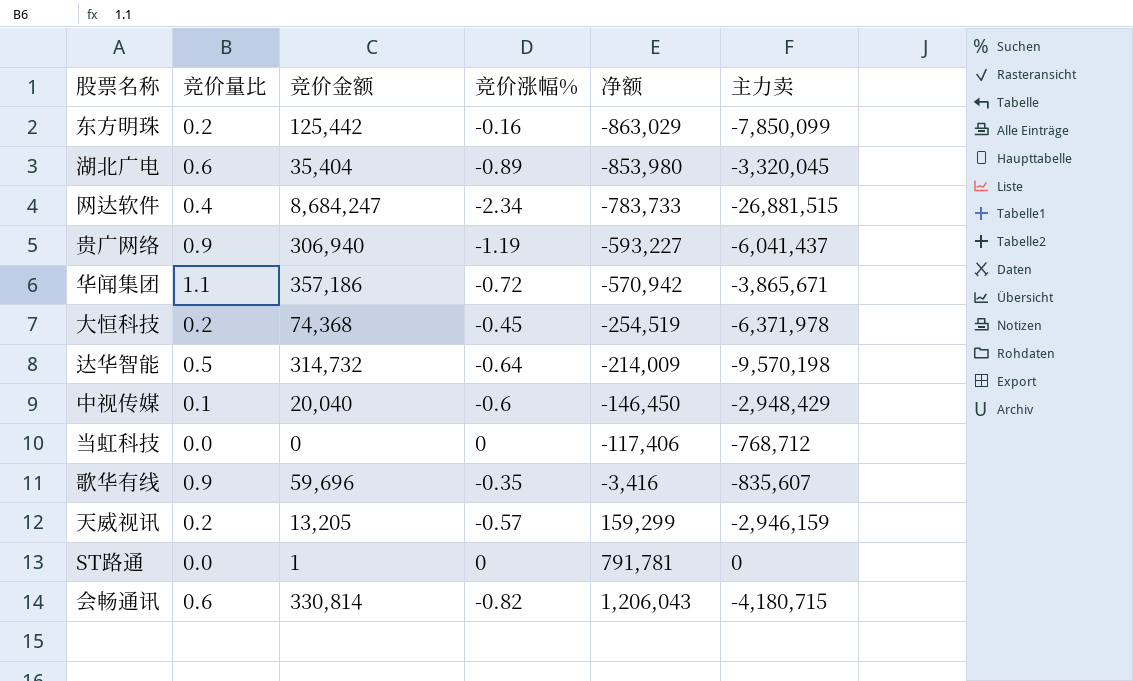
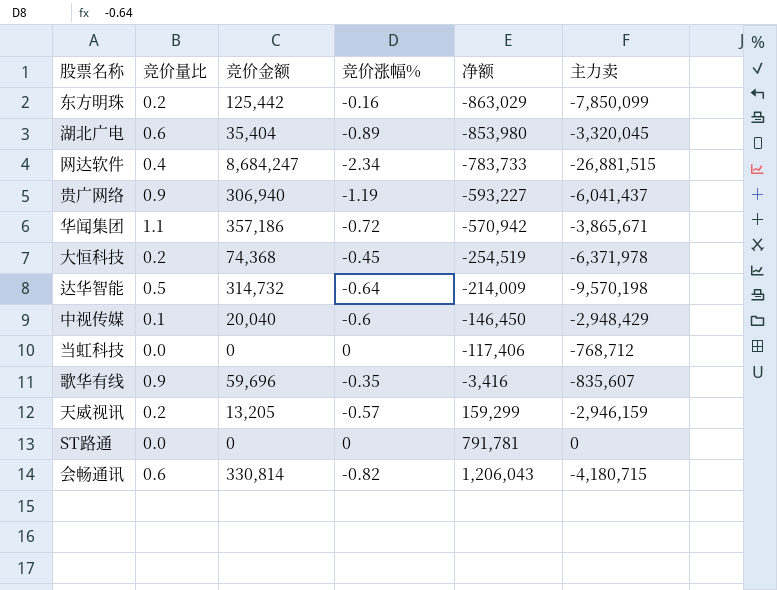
ST路通 | 竞价金额: 1 -> 0

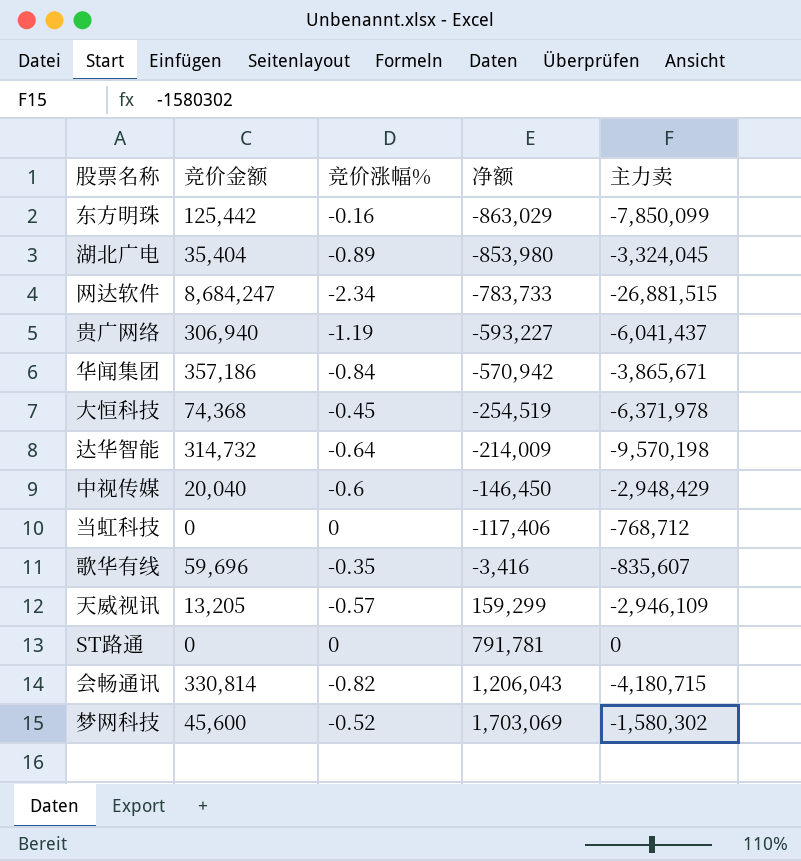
column 竞价量比 | position: 2 -> none
湖北广电 | 主力卖: -3,320,045 -> -3,324,045
华闻集团 | 竞价涨幅%: -0.72 -> -0.84
天威视讯 | 主力卖: -2,946,159 -> -2,946,109
row 梦网科技: none -> 45,600 | -0.52 | 1,703,069 | -1,580,302

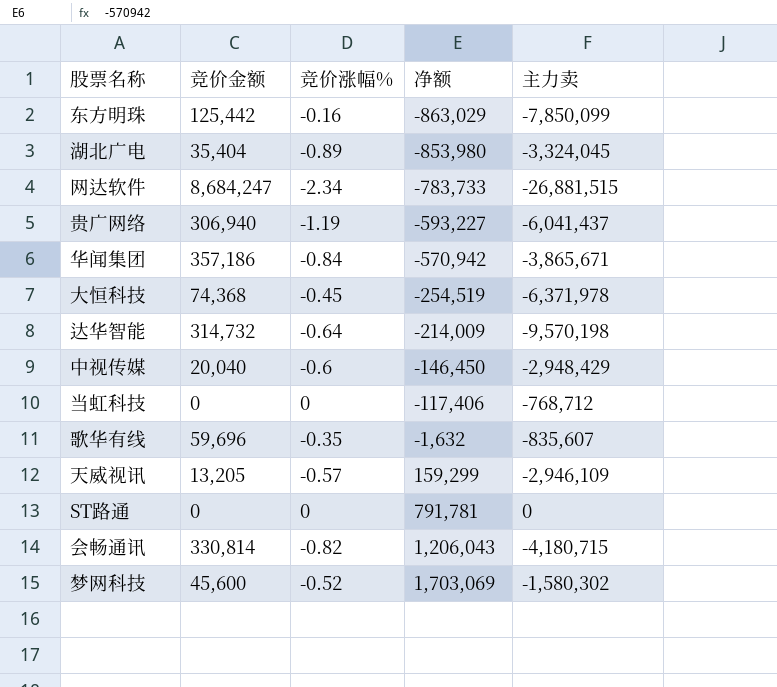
歌华有线 | 净额: -3,416 -> -1,632

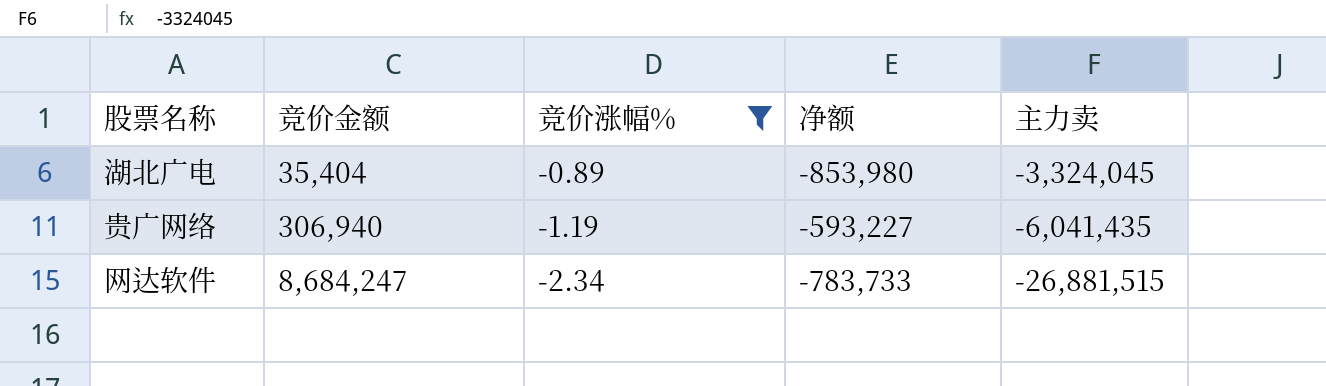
filter: none -> 竞价涨幅% <= -0.89
row order: 净额 ascending -> 竞价金额 ascending
贵广网络 | 主力卖: -6,041,437 -> -6,041,435

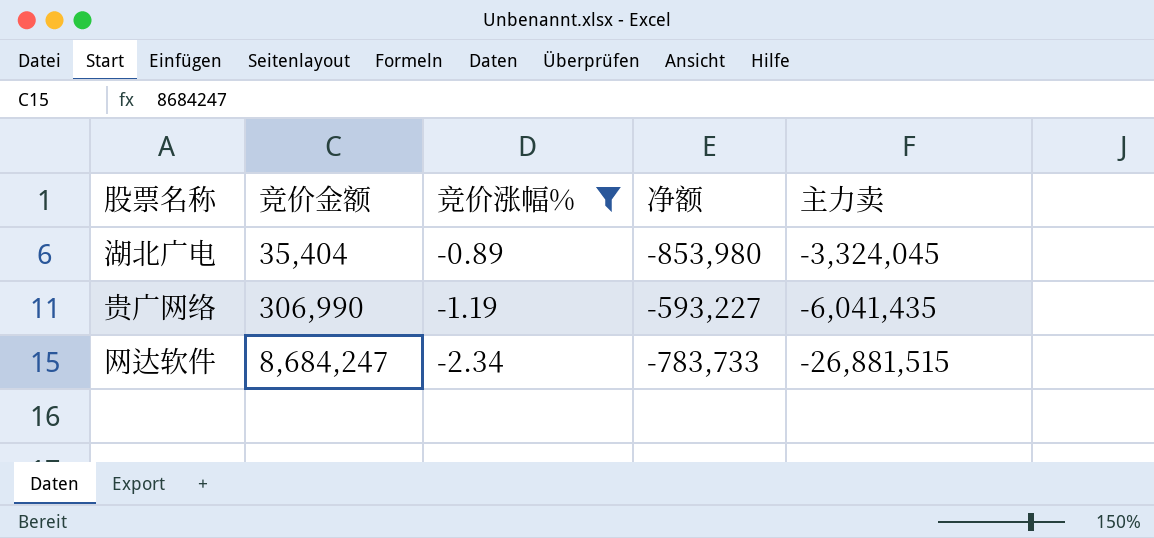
贵广网络 | 竞价金额: 306,940 -> 306,990

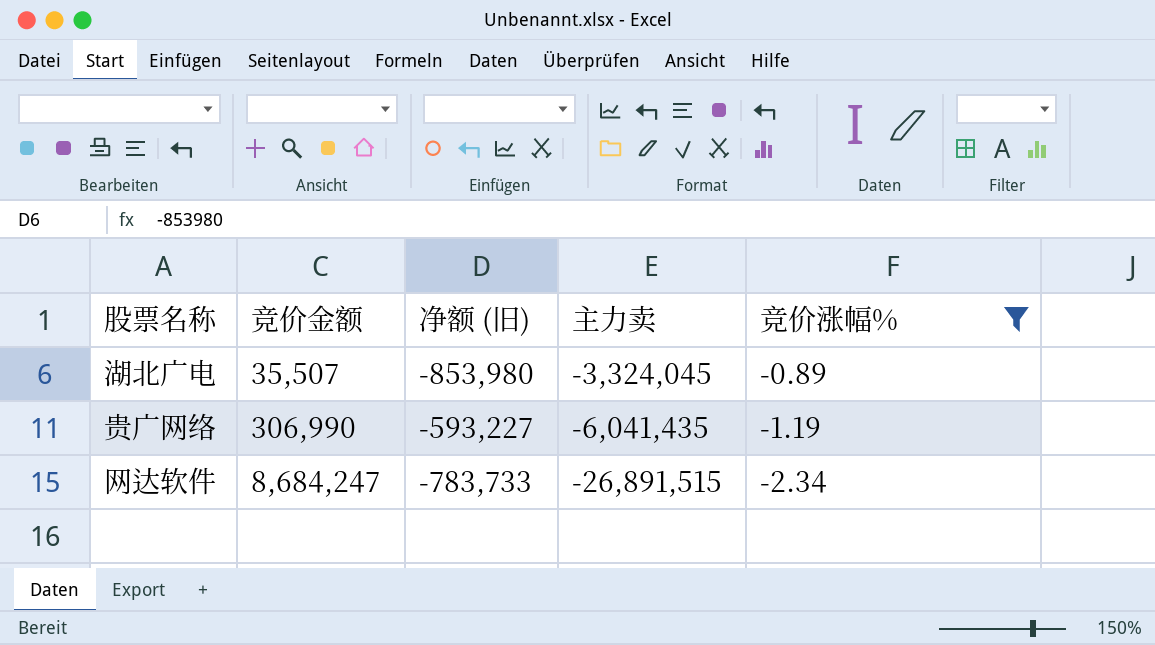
column name: 净额 -> 净额 (旧)
column 竞价涨幅% | position: 3 -> 5
湖北广电 | 竞价金额: 35,404 -> 35,507
网达软件 | 主力卖: -26,881,515 -> -26,891,515

